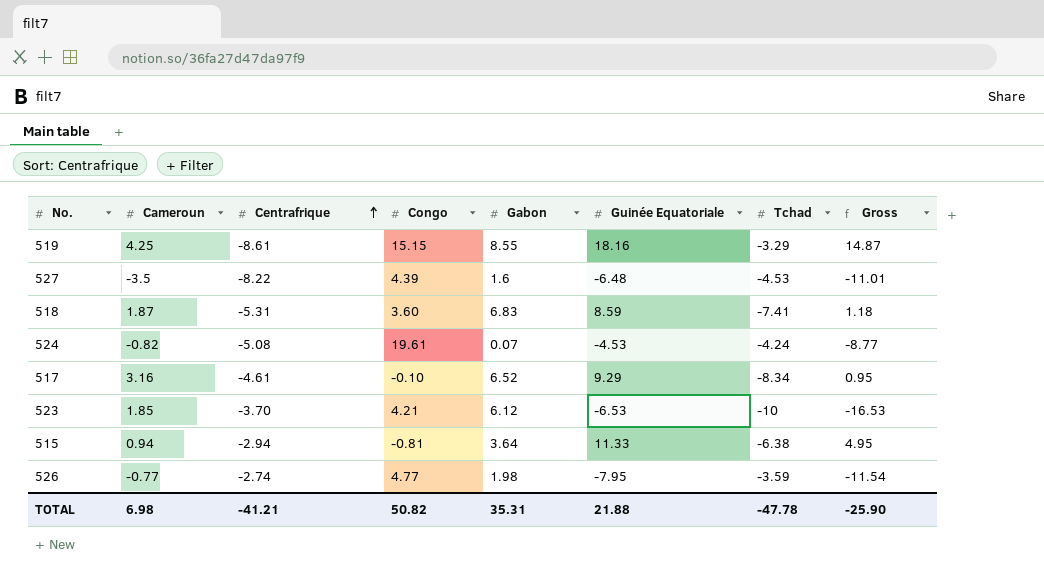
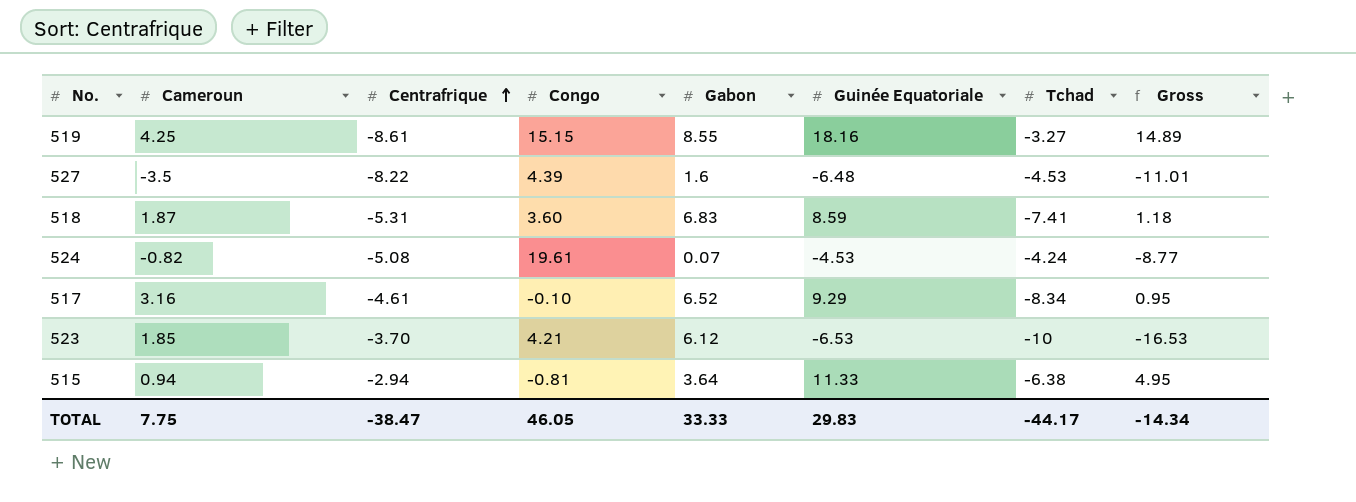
row 526: -0.77 | -2.74 | 4.77 | 1.98 | -7.95 | -3.59 | -11.54 -> none
519 | Tchad: -3.29 -> -3.27
519 | Gross: 14.87 -> 14.89
TOTAL | Cameroun: 6.98 -> 7.75
TOTAL | Centrafrique: -41.21 -> -38.47
TOTAL | Congo: 50.82 -> 46.05
TOTAL | Gabon: 35.31 -> 33.33
TOTAL | Guinée Equatoriale: 21.88 -> 29.83
TOTAL | Tchad: -47.78 -> -44.17
TOTAL | Gross: -25.90 -> -14.34

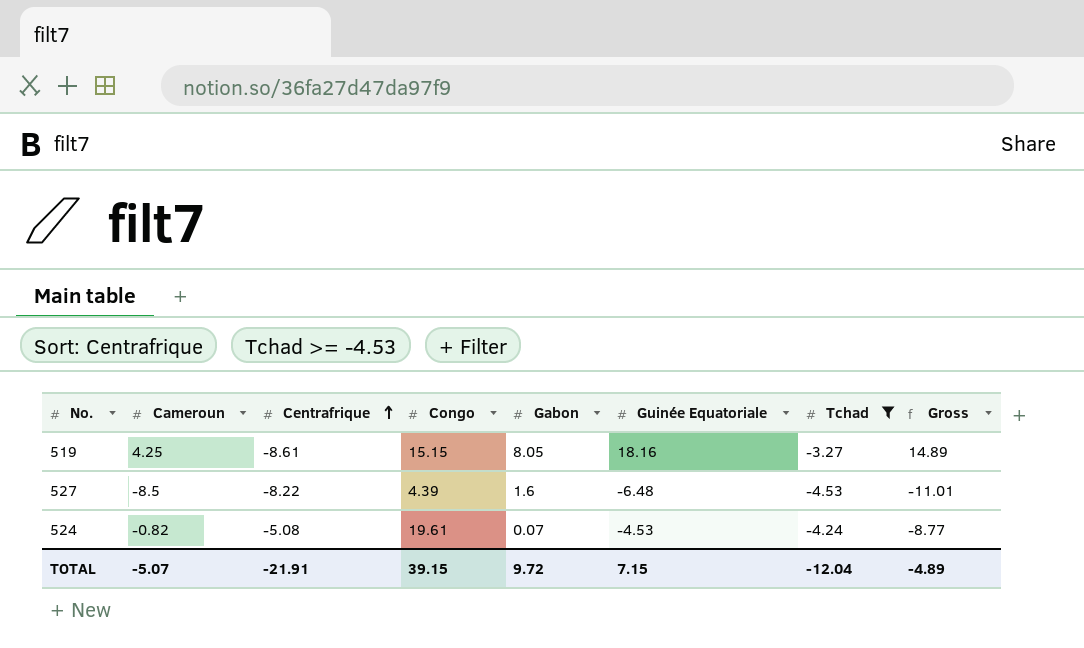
filter: none -> Tchad >= -4.53
519 | Gabon: 8.55 -> 8.05
527 | Cameroun: -3.5 -> -8.5
TOTAL | Cameroun: 7.75 -> -5.07
TOTAL | Centrafrique: -38.47 -> -21.91
TOTAL | Congo: 46.05 -> 39.15
TOTAL | Gabon: 33.33 -> 9.72
TOTAL | Guinée Equatoriale: 29.83 -> 7.15
TOTAL | Tchad: -44.17 -> -12.04
TOTAL | Gross: -14.34 -> -4.89

